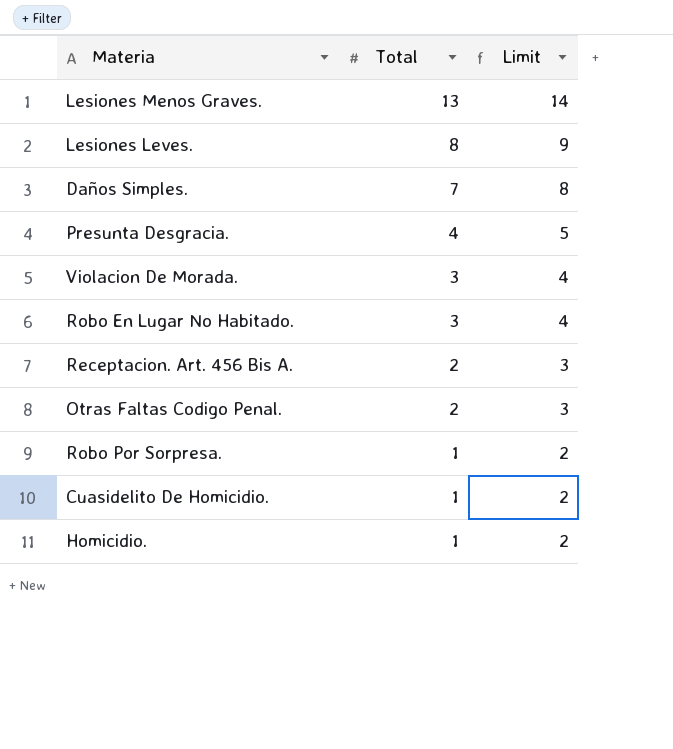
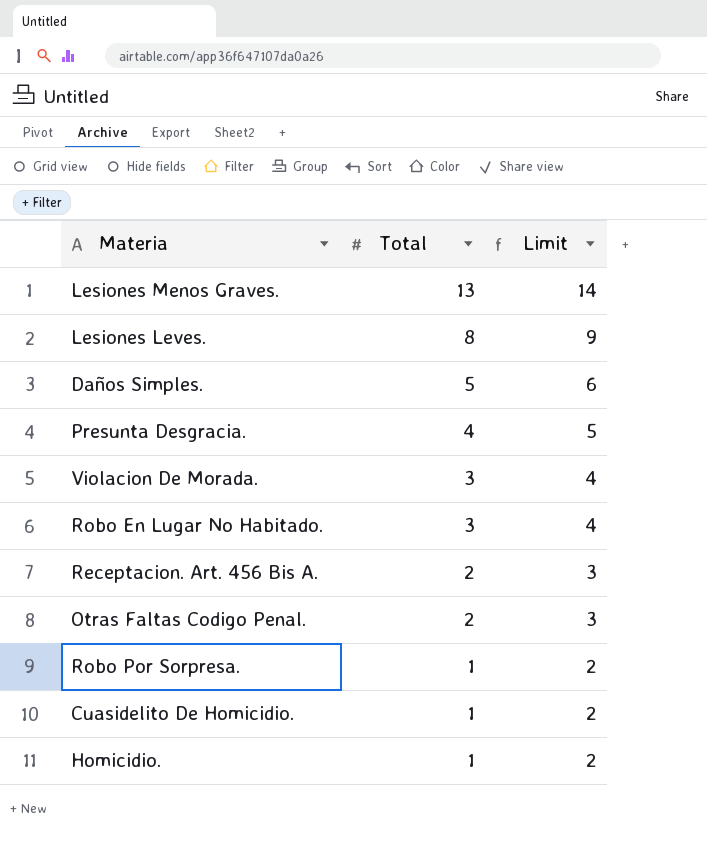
Daños Simples. | Total: 7 -> 5
Daños Simples. | Limit: 8 -> 6

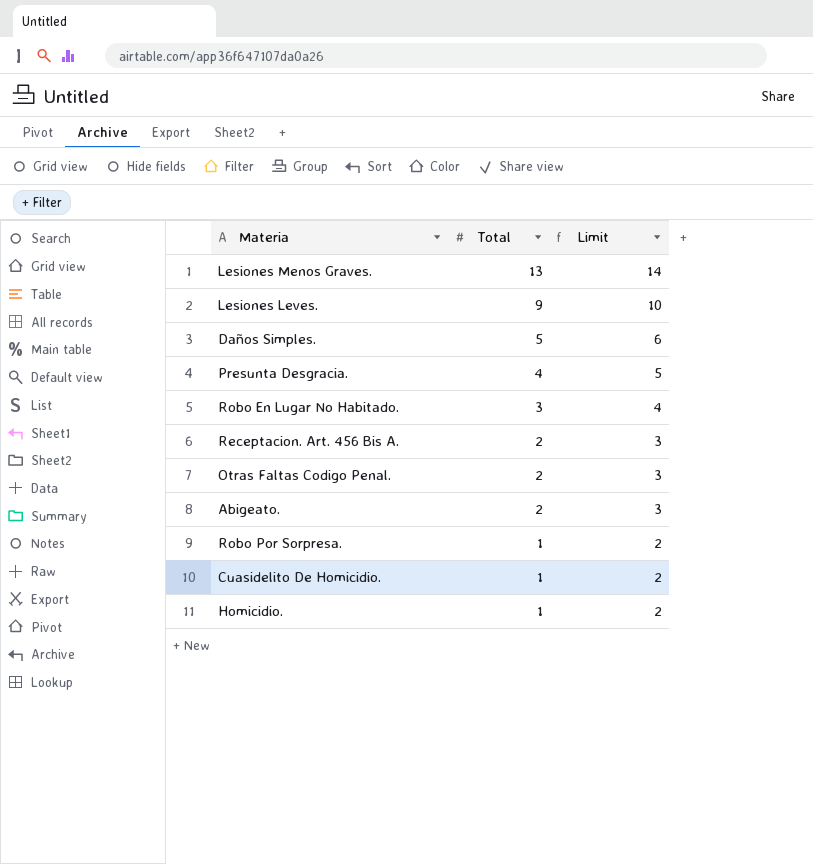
row Violacion De Morada.: 3 | 4 -> none
Lesiones Leves. | Total: 8 -> 9
Lesiones Leves. | Limit: 9 -> 10
row Abigeato.: none -> 2 | 3

